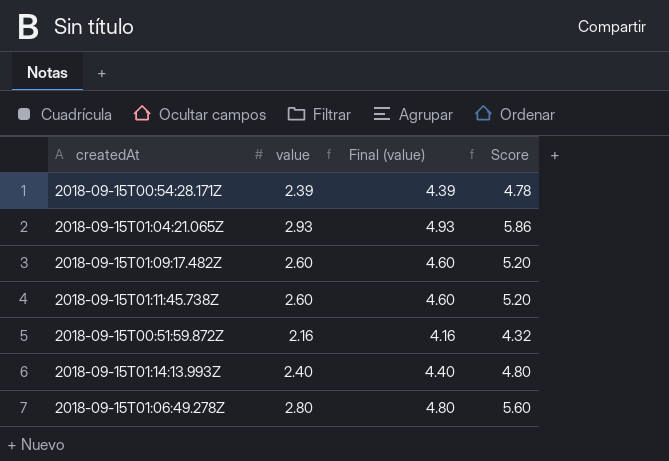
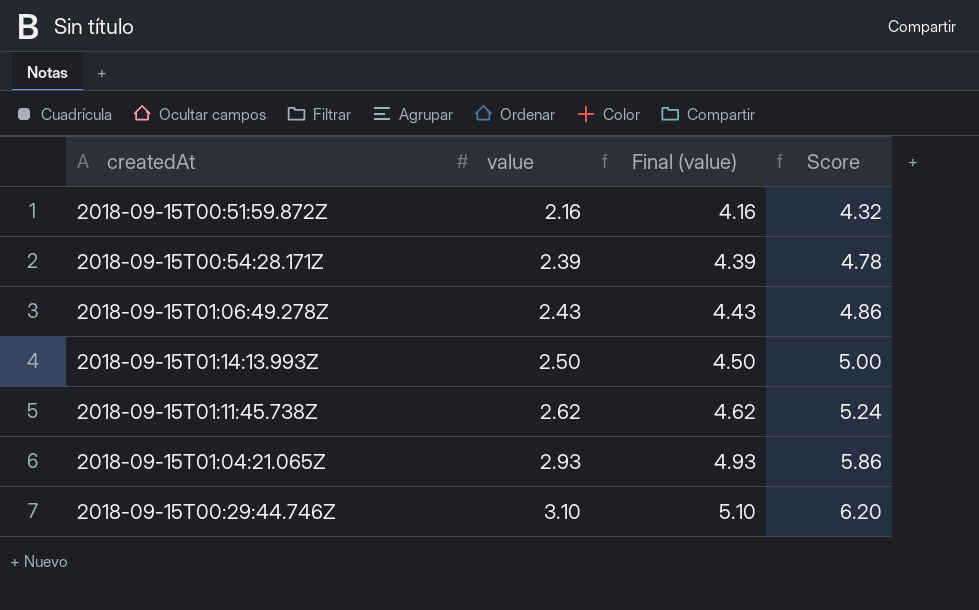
row order: none -> value ascending
row 2018-09-15T01:09:17.482Z: 2.60 | 4.60 | 5.20 -> none
2018-09-15T01:06:49.278Z | value: 2.80 -> 2.43
2018-09-15T01:06:49.278Z | Final (value): 4.80 -> 4.43
2018-09-15T01:06:49.278Z | Score: 5.60 -> 4.86
2018-09-15T01:14:13.993Z | value: 2.40 -> 2.50
2018-09-15T01:14:13.993Z | Final (value): 4.40 -> 4.50
2018-09-15T01:14:13.993Z | Score: 4.80 -> 5.00
2018-09-15T01:11:45.738Z | value: 2.60 -> 2.62
2018-09-15T01:11:45.738Z | Final (value): 4.60 -> 4.62
2018-09-15T01:11:45.738Z | Score: 5.20 -> 5.24
row 2018-09-15T00:29:44.746Z: none -> 3.10 | 5.10 | 6.20

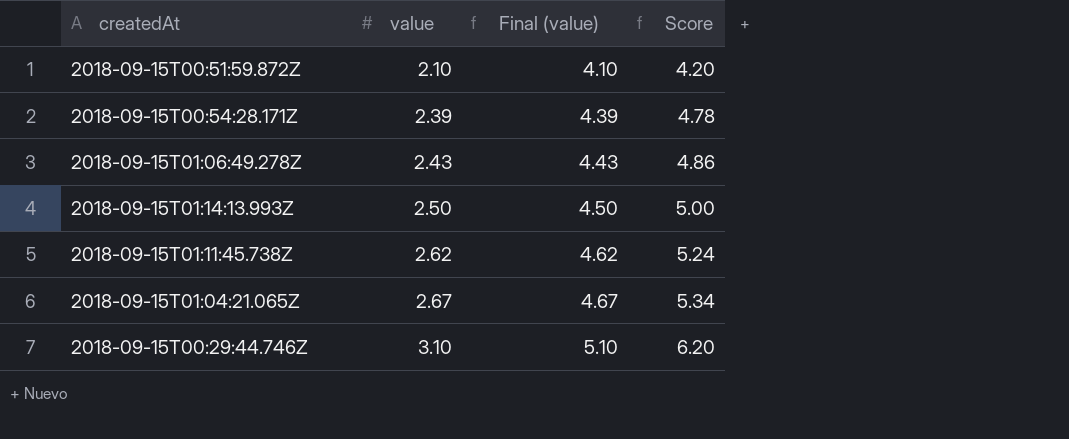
2018-09-15T00:51:59.872Z | value: 2.16 -> 2.10
2018-09-15T00:51:59.872Z | Final (value): 4.16 -> 4.10
2018-09-15T00:51:59.872Z | Score: 4.32 -> 4.20
2018-09-15T01:04:21.065Z | value: 2.93 -> 2.67
2018-09-15T01:04:21.065Z | Final (value): 4.93 -> 4.67
2018-09-15T01:04:21.065Z | Score: 5.86 -> 5.34

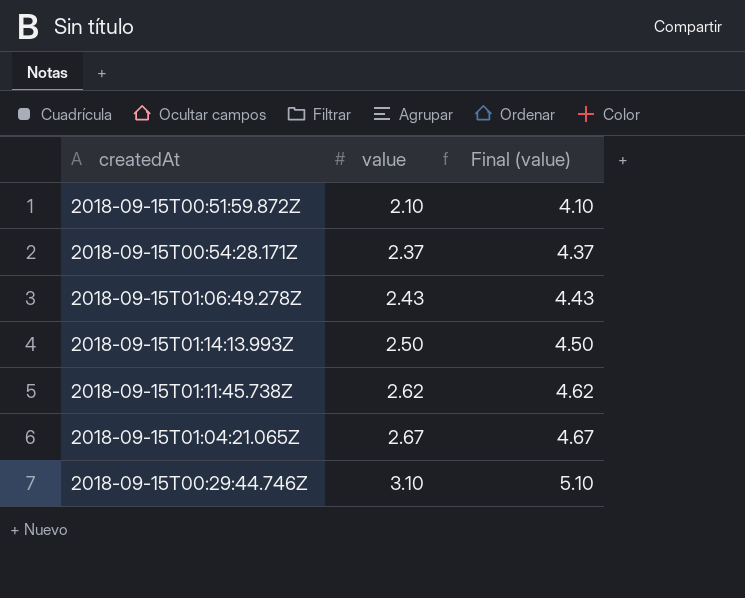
column Score | formula: [value] * 2 -> none
2018-09-15T00:54:28.171Z | value: 2.39 -> 2.37
2018-09-15T00:54:28.171Z | Final (value): 4.39 -> 4.37

